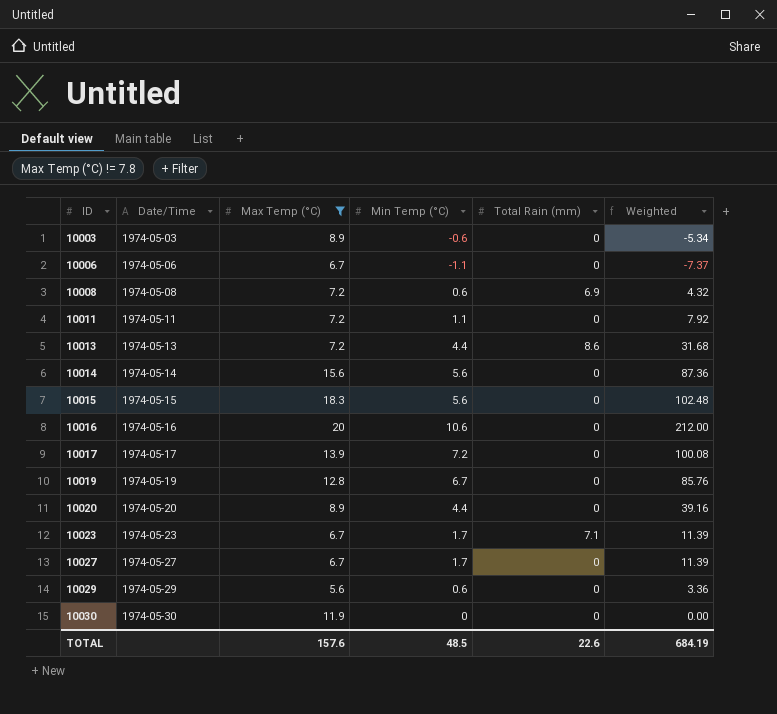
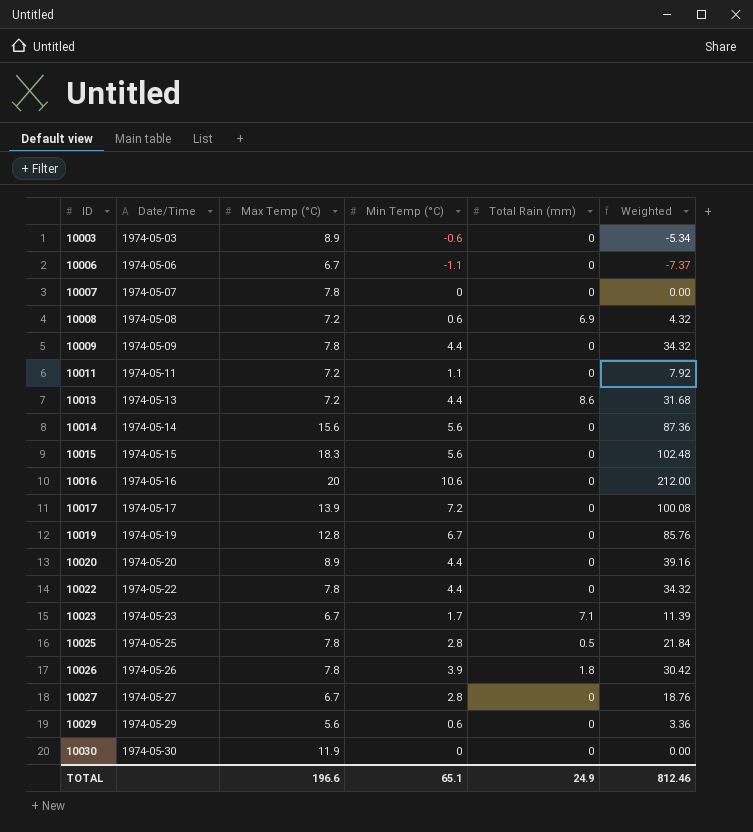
filter: Max Temp (°C) != 7.8 -> none
10027 | Min Temp (°C): 1.7 -> 2.8
10027 | Weighted: 11.39 -> 18.76
TOTAL | Max Temp (°C): 157.6 -> 196.6
TOTAL | Min Temp (°C): 48.5 -> 65.1
TOTAL | Total Rain (mm): 22.6 -> 24.9
TOTAL | Weighted: 684.19 -> 812.46

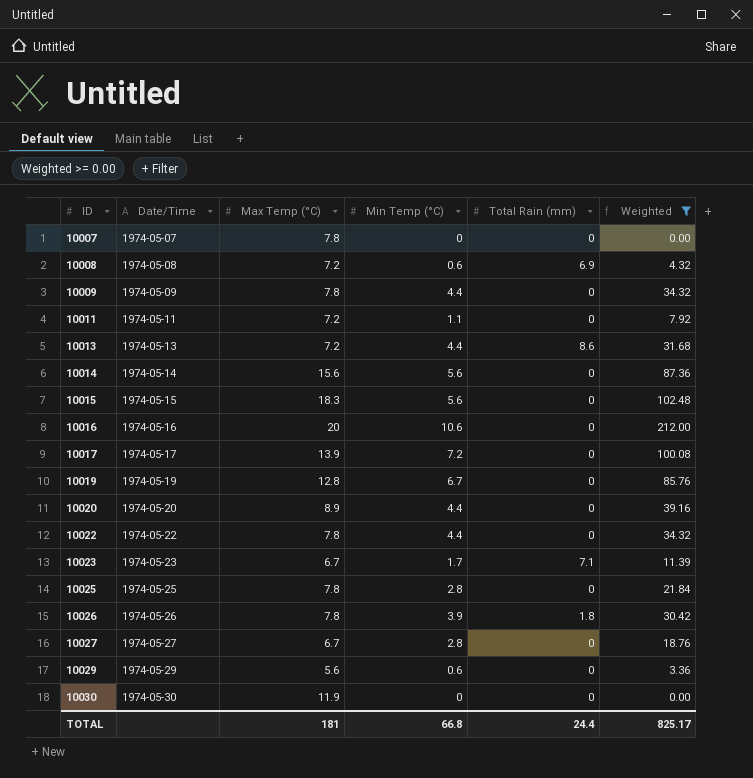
filter: none -> Weighted >= 0.00
10025 | Total Rain (mm): 0.5 -> 0
TOTAL | Max Temp (°C): 196.6 -> 181
TOTAL | Min Temp (°C): 65.1 -> 66.8
TOTAL | Total Rain (mm): 24.9 -> 24.4
TOTAL | Weighted: 812.46 -> 825.17

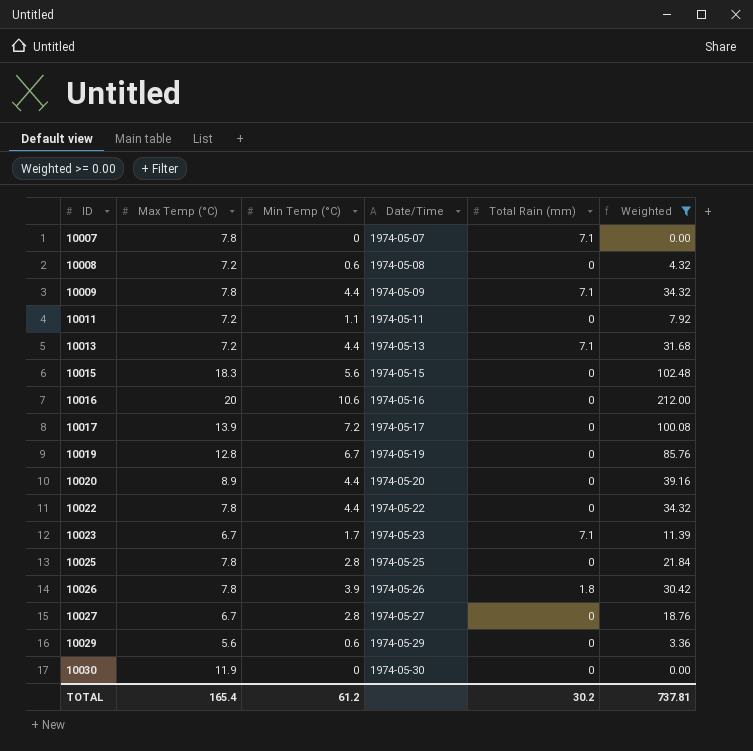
column Date/Time | position: 2 -> 4
row 10014: 1974-05-14 | 15.6 | 5.6 | 0 | 87.36 -> none
10007 | Total Rain (mm): 0 -> 7.1
10008 | Total Rain (mm): 6.9 -> 0
10009 | Total Rain (mm): 0 -> 7.1
10013 | Total Rain (mm): 8.6 -> 7.1
TOTAL | Max Temp (°C): 181 -> 165.4
TOTAL | Min Temp (°C): 66.8 -> 61.2
TOTAL | Total Rain (mm): 24.4 -> 30.2
TOTAL | Weighted: 825.17 -> 737.81

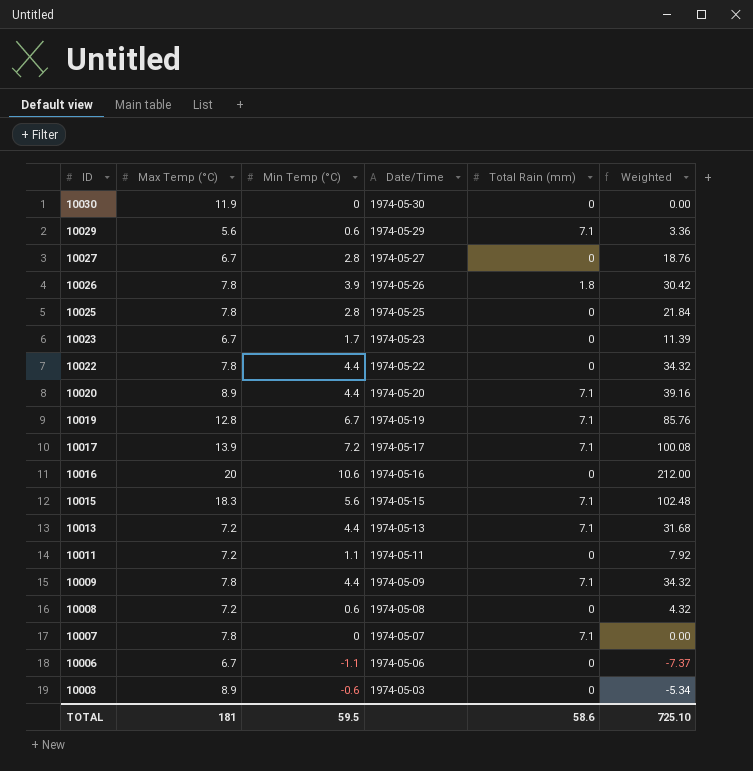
filter: Weighted >= 0.00 -> none
row order: ID ascending -> ID descending
10029 | Total Rain (mm): 0 -> 7.1
10023 | Total Rain (mm): 7.1 -> 0
10020 | Total Rain (mm): 0 -> 7.1
10019 | Total Rain (mm): 0 -> 7.1
10017 | Total Rain (mm): 0 -> 7.1
10015 | Total Rain (mm): 0 -> 7.1
TOTAL | Max Temp (°C): 165.4 -> 181
TOTAL | Min Temp (°C): 61.2 -> 59.5
TOTAL | Total Rain (mm): 30.2 -> 58.6
TOTAL | Weighted: 737.81 -> 725.10

